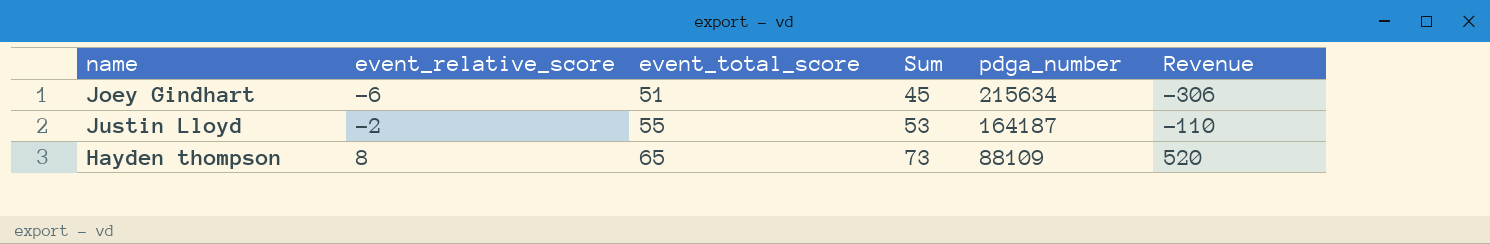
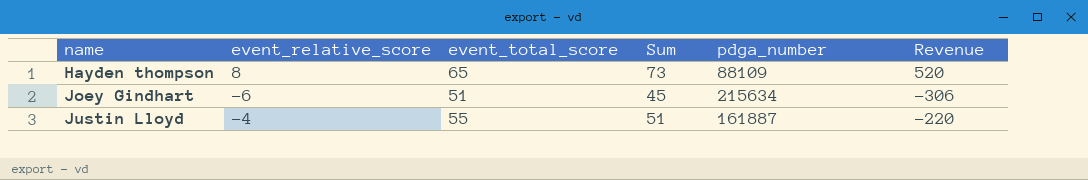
row order: event_relative_score ascending -> name ascending
Justin Lloyd | event_relative_score: -2 -> -4
Justin Lloyd | Sum: 53 -> 51
Justin Lloyd | pdga_number: 164187 -> 161887
Justin Lloyd | Revenue: -110 -> -220

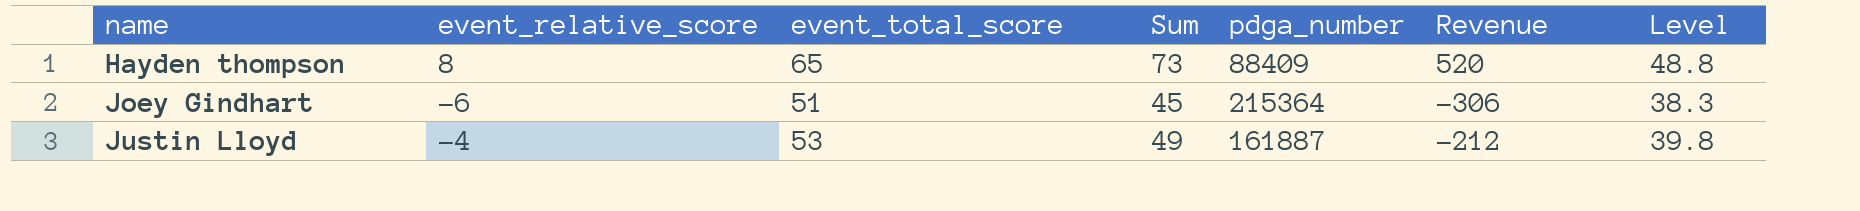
column Level | formula: none -> [event_total_score] * 0.75
Hayden thompson | pdga_number: 88109 -> 88409
Joey Gindhart | pdga_number: 215634 -> 215364
Justin Lloyd | event_total_score: 55 -> 53
Justin Lloyd | Sum: 51 -> 49
Justin Lloyd | Revenue: -220 -> -212

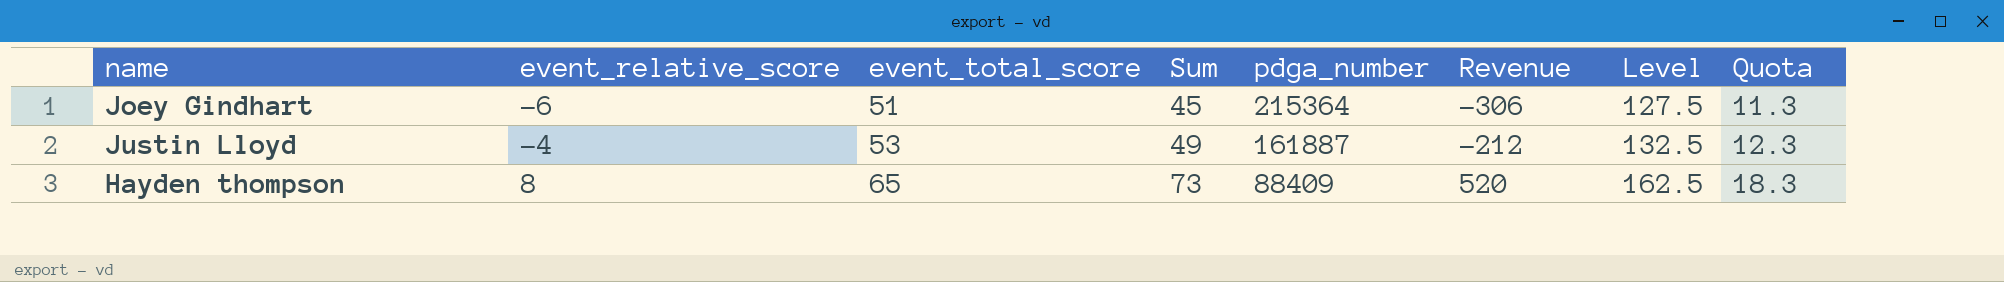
row order: name ascending -> event_relative_score ascending
column Level | formula: [event_total_score] * 0.75 -> [event_total_score] * 2.5
column Quota | formula: none -> [Sum] * 0.25

